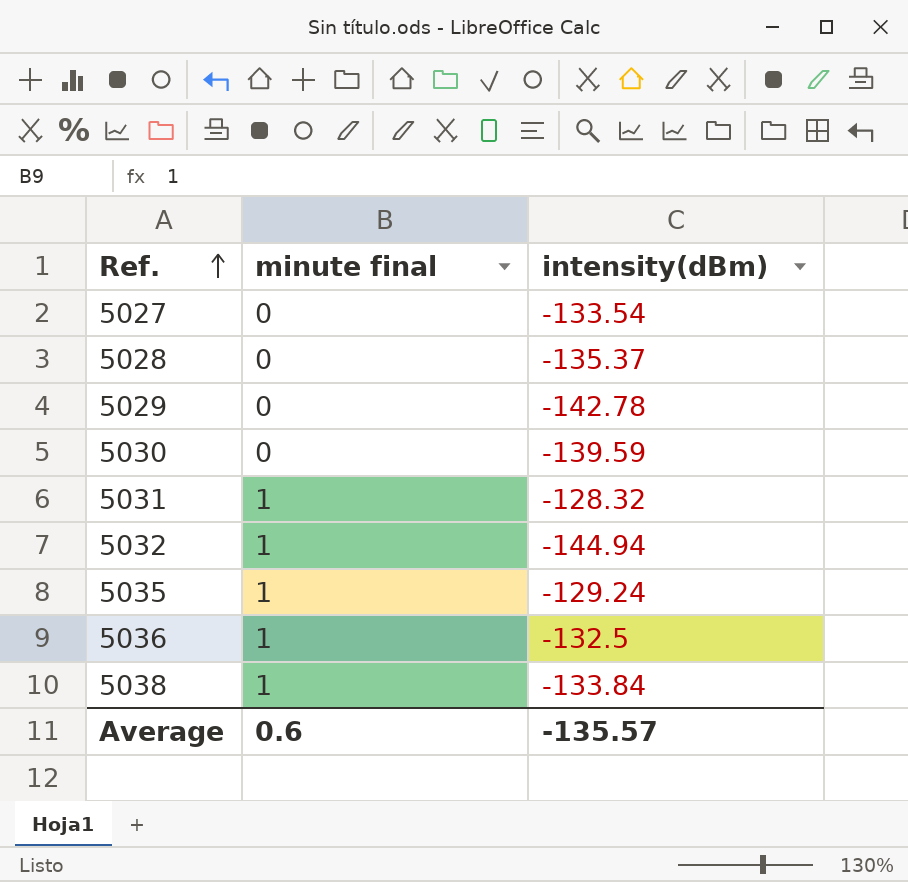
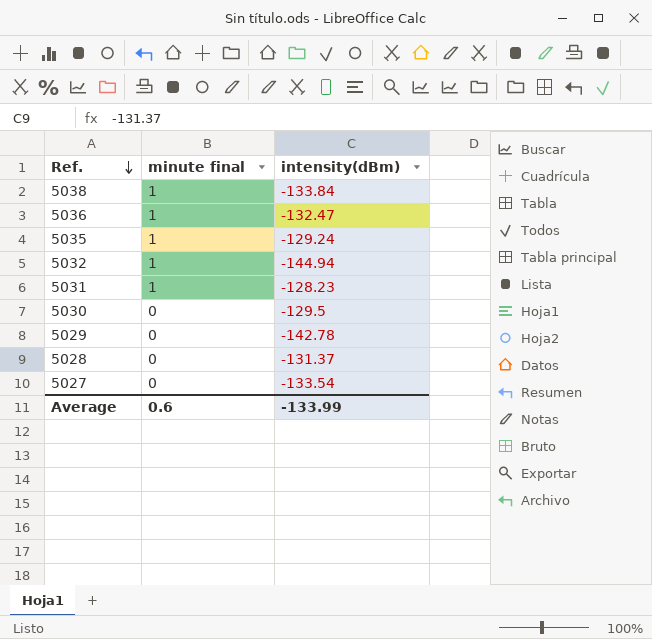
row order: Ref. ascending -> Ref. descending
5036 | intensity(dBm): -132.5 -> -132.47
5031 | intensity(dBm): -128.32 -> -128.23
5030 | intensity(dBm): -139.59 -> -129.5
5028 | intensity(dBm): -135.37 -> -131.37
Average | intensity(dBm): -135.57 -> -133.99

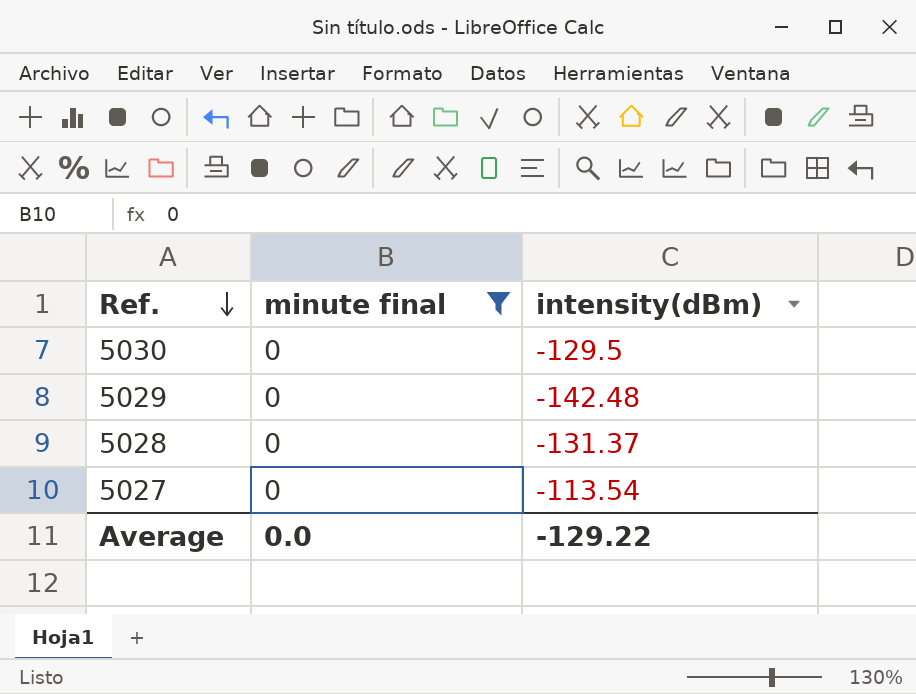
filter: none -> minute final = 0
5029 | intensity(dBm): -142.78 -> -142.48
5027 | intensity(dBm): -133.54 -> -113.54
Average | minute final: 0.6 -> 0.0
Average | intensity(dBm): -133.99 -> -129.22

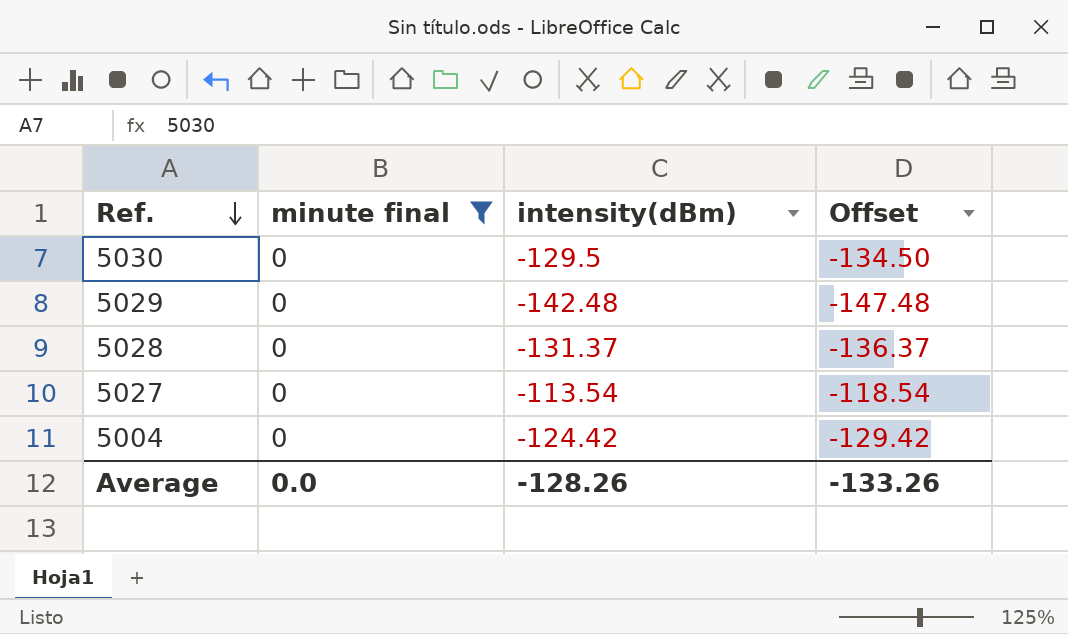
column Offset | formula: none -> [intensity(dBm)] - 5
row 5004: none -> 0 | -124.42 | -129.42
Average | intensity(dBm): -129.22 -> -128.26

